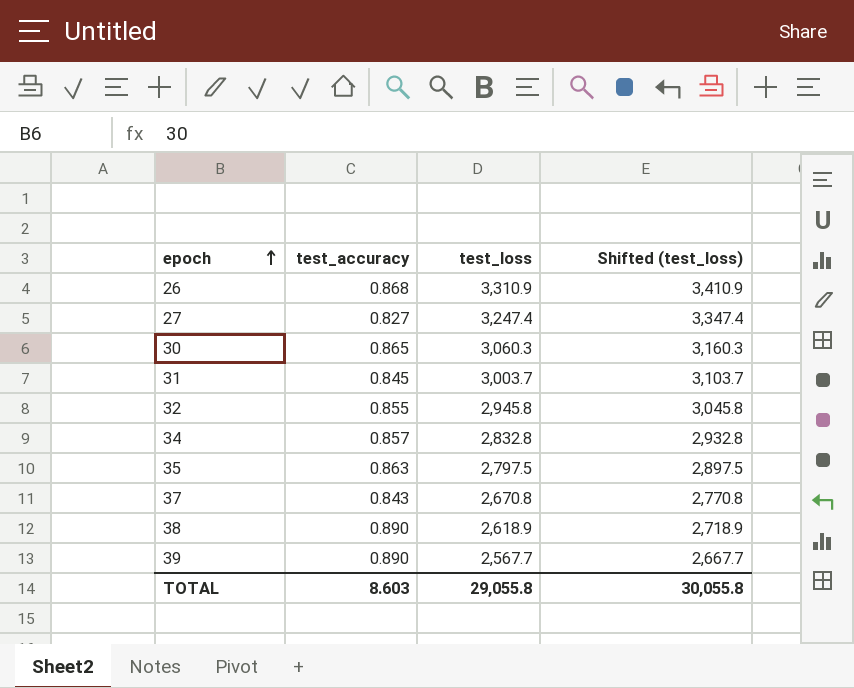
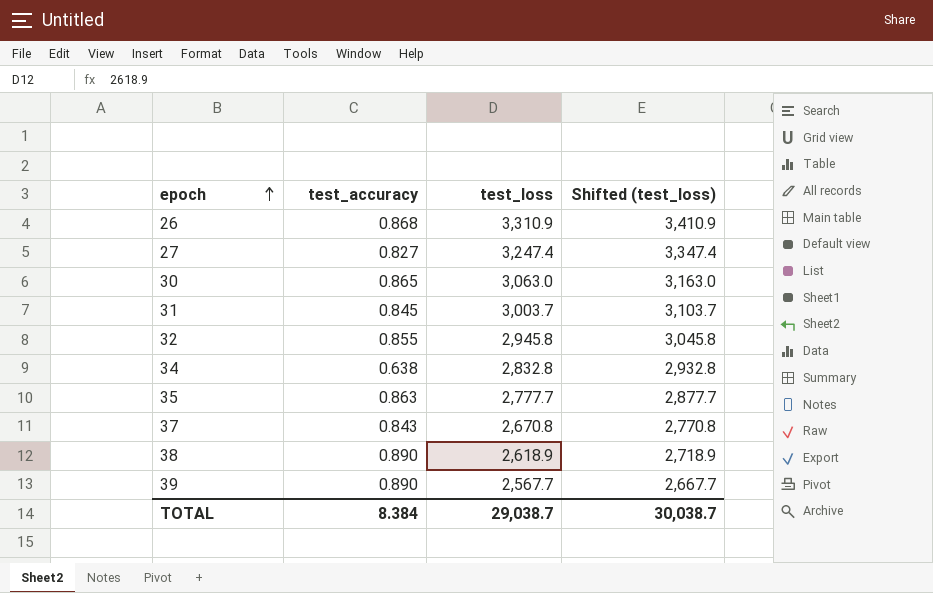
30 | test_loss: 3,060.3 -> 3,063.0
30 | Shifted (test_loss): 3,160.3 -> 3,163.0
34 | test_accuracy: 0.857 -> 0.638
35 | test_loss: 2,797.5 -> 2,777.7
35 | Shifted (test_loss): 2,897.5 -> 2,877.7
TOTAL | test_accuracy: 8.603 -> 8.384
TOTAL | test_loss: 29,055.8 -> 29,038.7
TOTAL | Shifted (test_loss): 30,055.8 -> 30,038.7

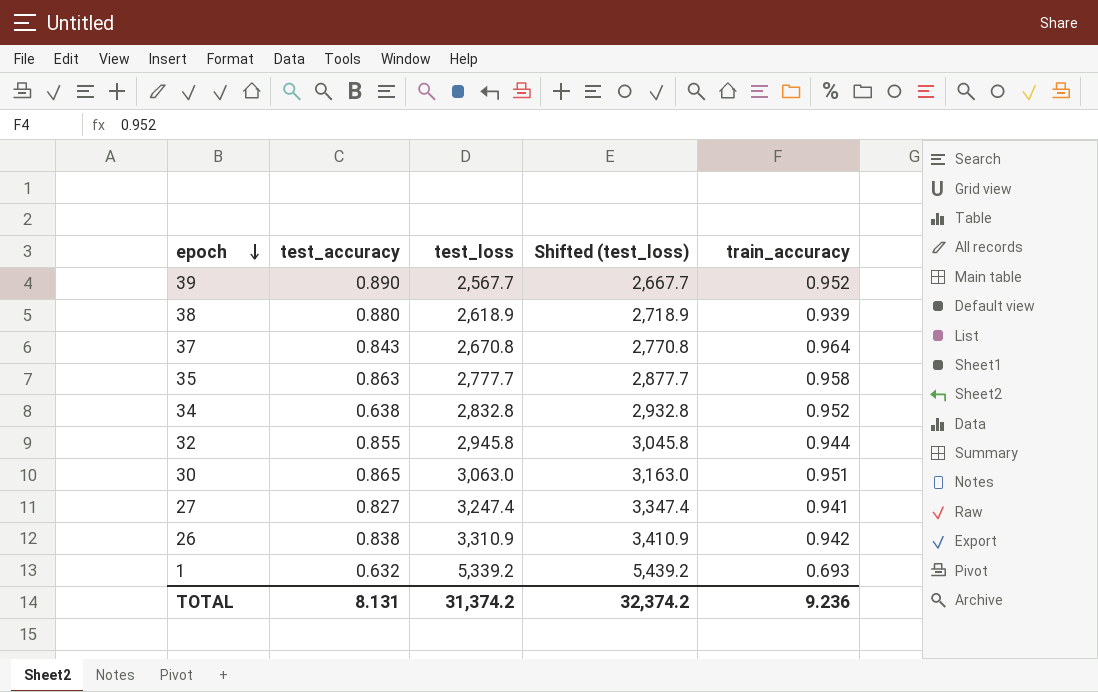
row order: epoch ascending -> epoch descending
column train_accuracy | position: none -> 5
row 31: 0.845 | 3,003.7 | 3,103.7 -> none
38 | test_accuracy: 0.890 -> 0.880
26 | test_accuracy: 0.868 -> 0.838
row 1: none -> 0.632 | 5,339.2 | 5,439.2 | 0.693
TOTAL | test_accuracy: 8.384 -> 8.131
TOTAL | test_loss: 29,038.7 -> 31,374.2
TOTAL | Shifted (test_loss): 30,038.7 -> 32,374.2

